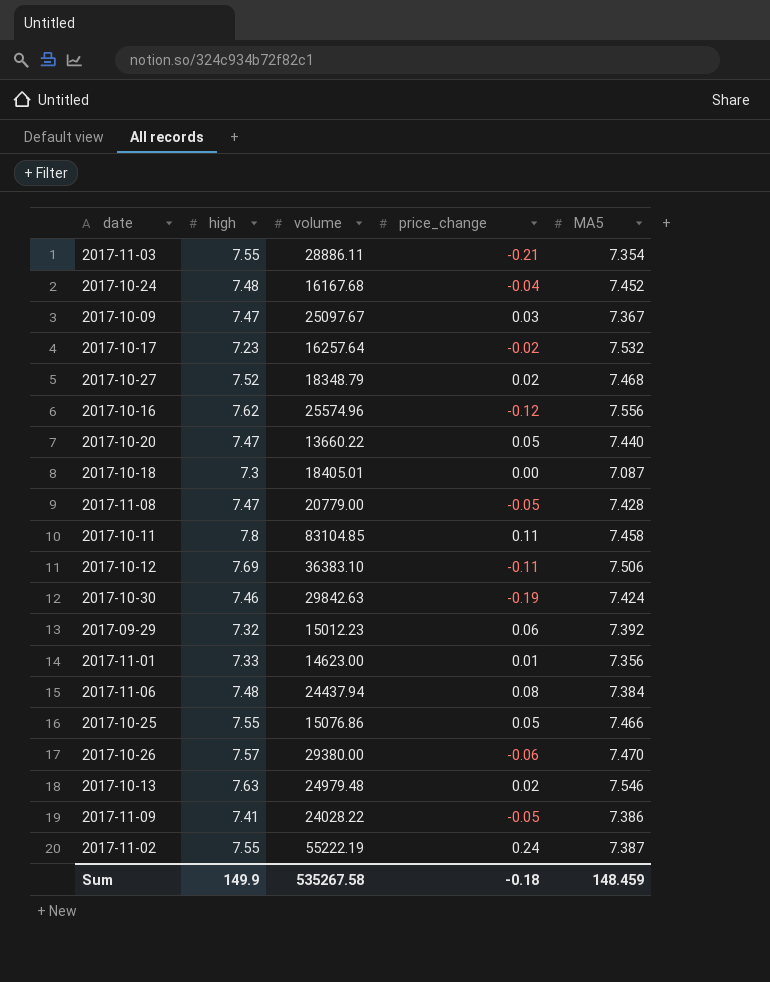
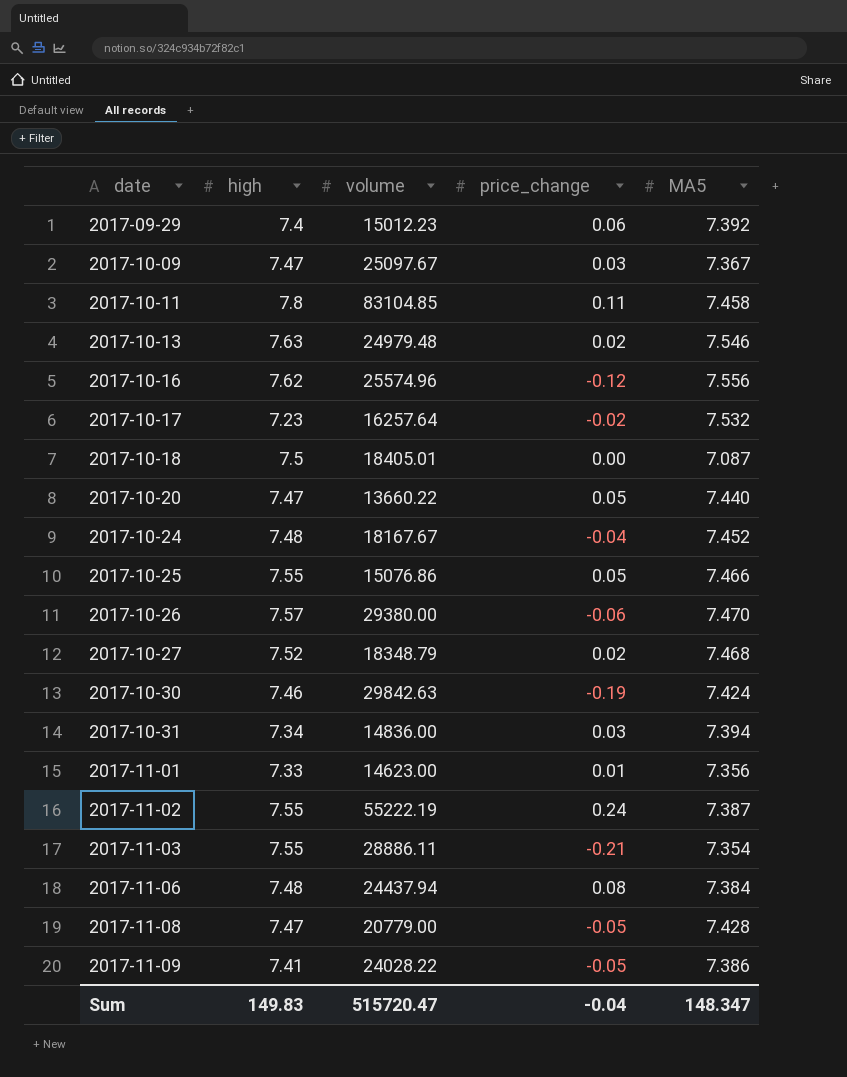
row order: none -> date ascending
row 2017-10-12: 7.69 | 36383.10 | -0.11 | 7.506 -> none
2017-09-29 | high: 7.32 -> 7.4
2017-10-18 | high: 7.3 -> 7.5
2017-10-24 | volume: 16167.68 -> 18167.67
row 2017-10-31: none -> 7.34 | 14836.00 | 0.03 | 7.394
Sum | high: 149.9 -> 149.83
Sum | volume: 535267.58 -> 515720.47
Sum | price_change: -0.18 -> -0.04
Sum | MA5: 148.459 -> 148.347

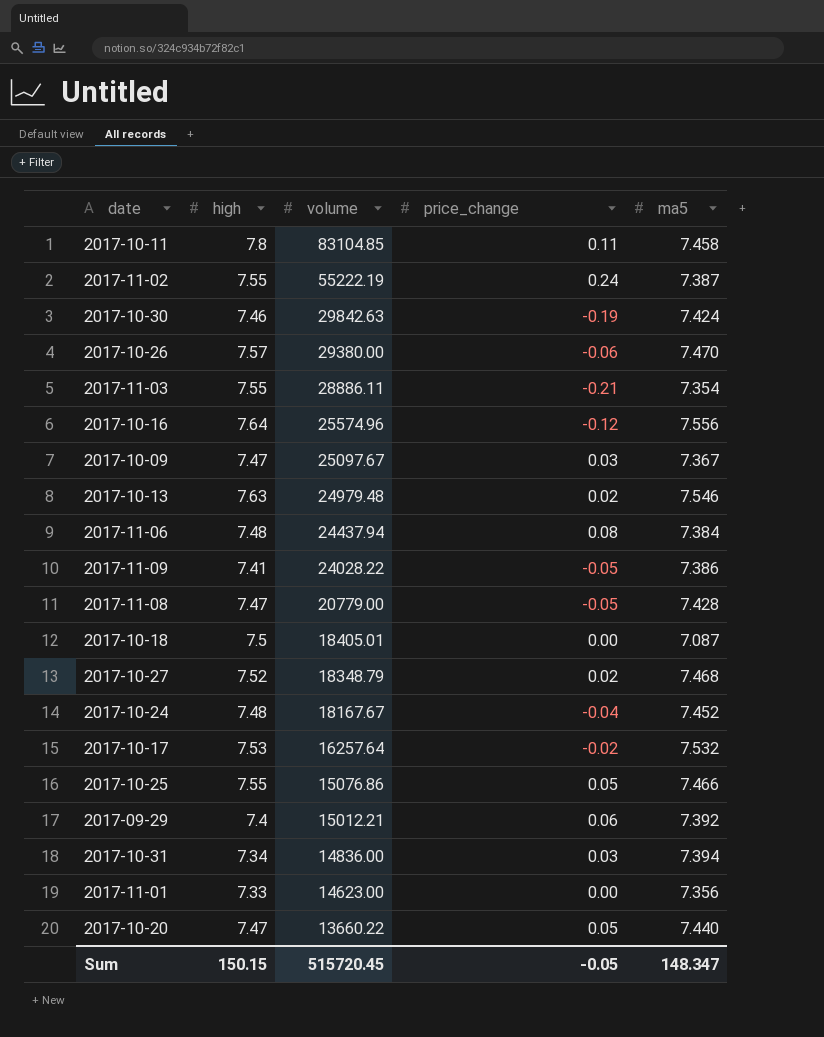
row order: date ascending -> volume descending
column name: MA5 -> ma5
2017-10-16 | high: 7.62 -> 7.64
2017-10-17 | high: 7.23 -> 7.53
2017-09-29 | volume: 15012.23 -> 15012.21
2017-11-01 | price_change: 0.01 -> 0.00
Sum | high: 149.83 -> 150.15
Sum | volume: 515720.47 -> 515720.45
Sum | price_change: -0.04 -> -0.05

